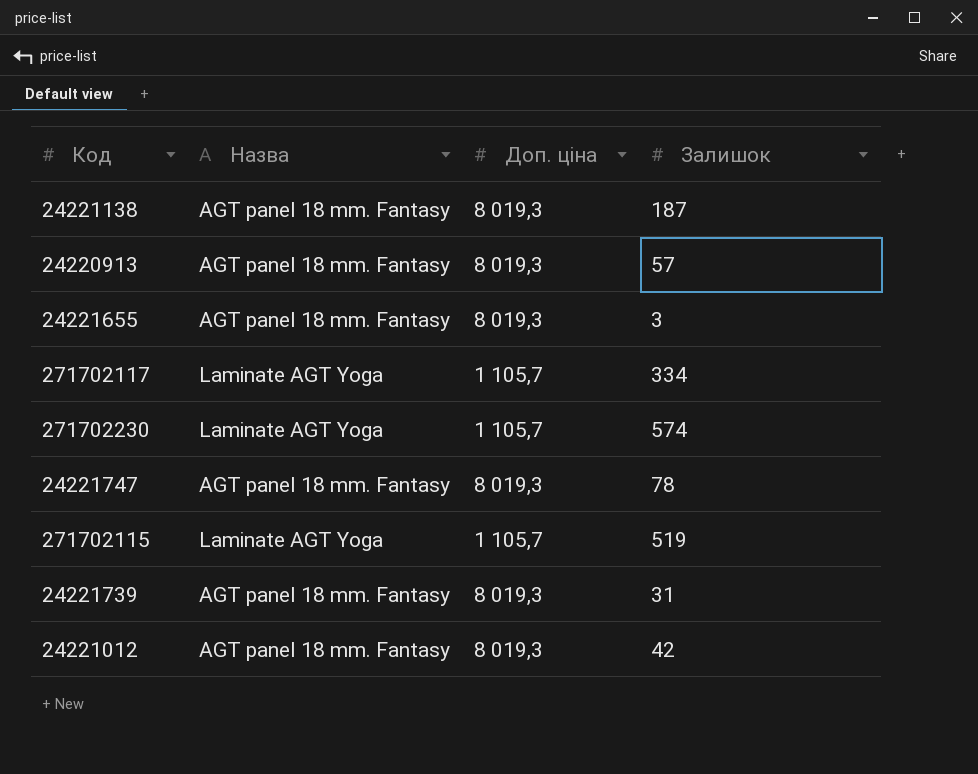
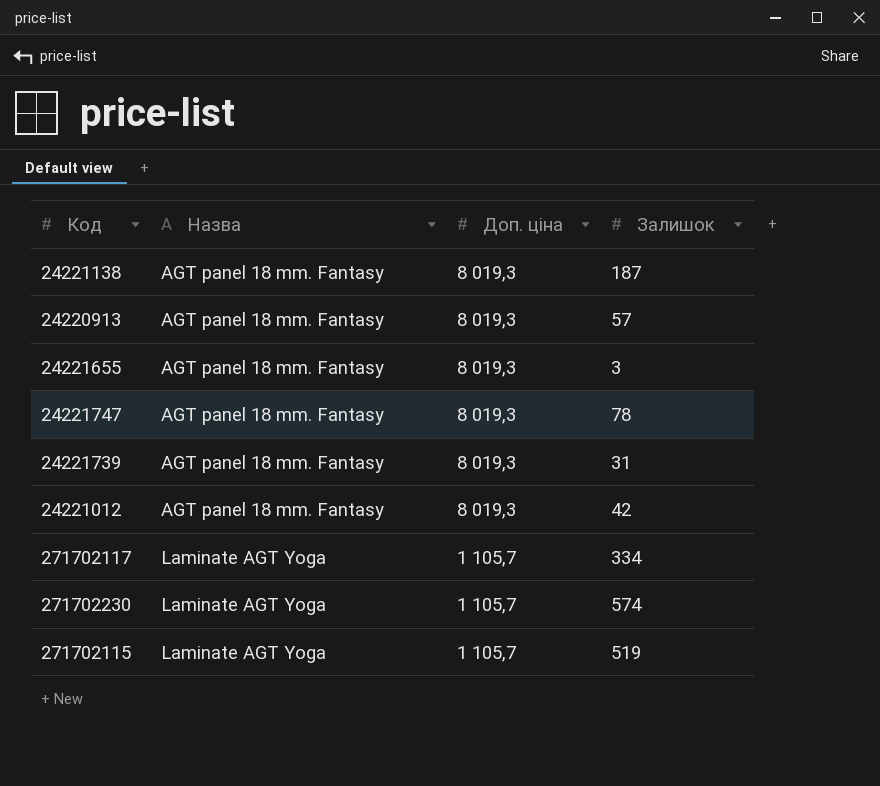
row order: none -> Назва ascending

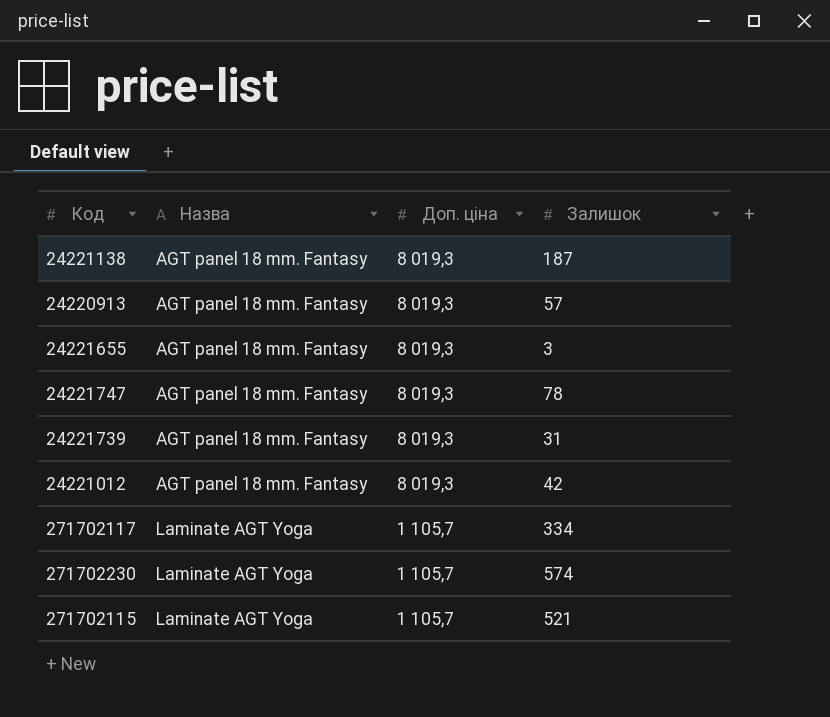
271702115 | Залишок: 519 -> 521

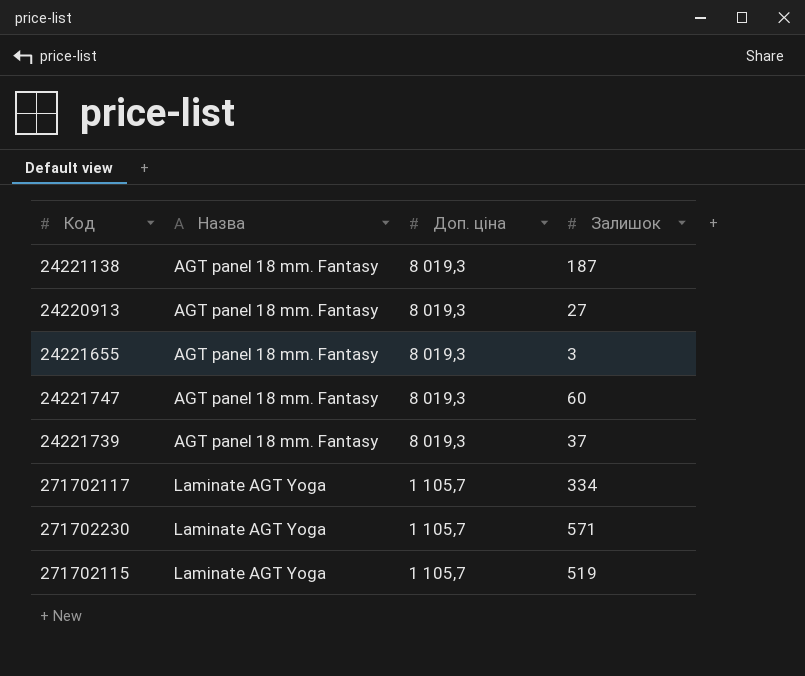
row 24221012: AGT panel 18 mm. Fantasy | 8 019,3 | 42 -> none
24220913 | Залишок: 57 -> 27
24221747 | Залишок: 78 -> 60
24221739 | Залишок: 31 -> 37
271702230 | Залишок: 574 -> 571
271702115 | Залишок: 521 -> 519

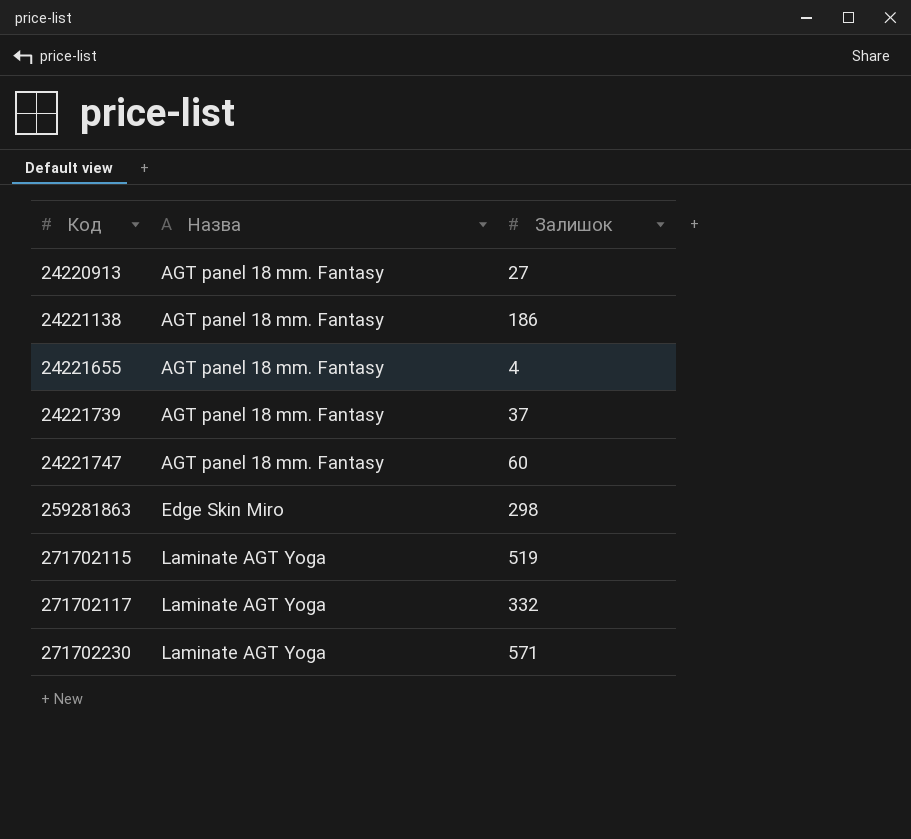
row order: Назва ascending -> Код ascending
column Доп. ціна | position: 3 -> none
24221138 | Залишок: 187 -> 186
24221655 | Залишок: 3 -> 4
row 259281863: none -> Edge Skin Miro | 298
271702117 | Залишок: 334 -> 332

